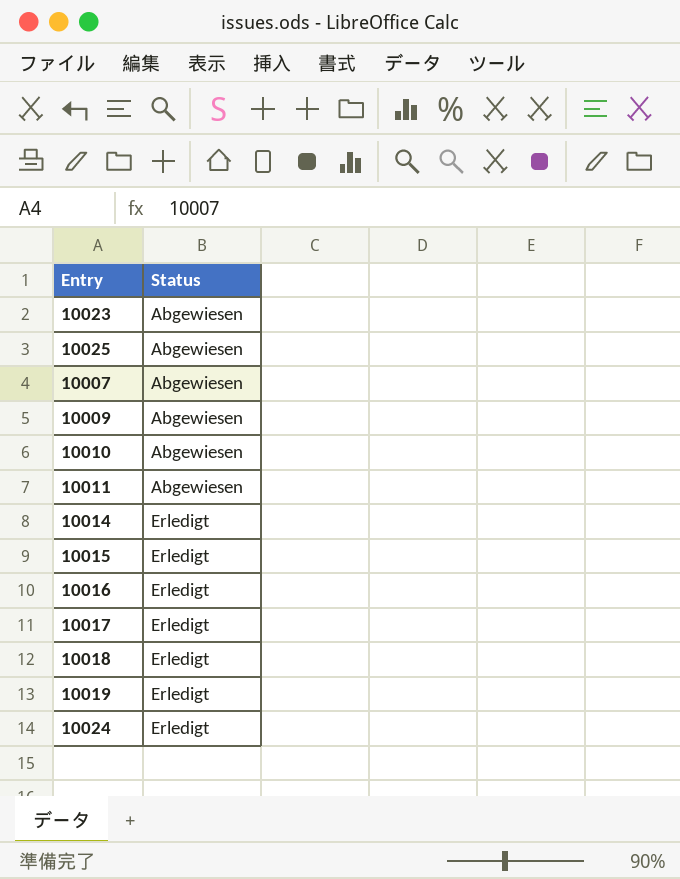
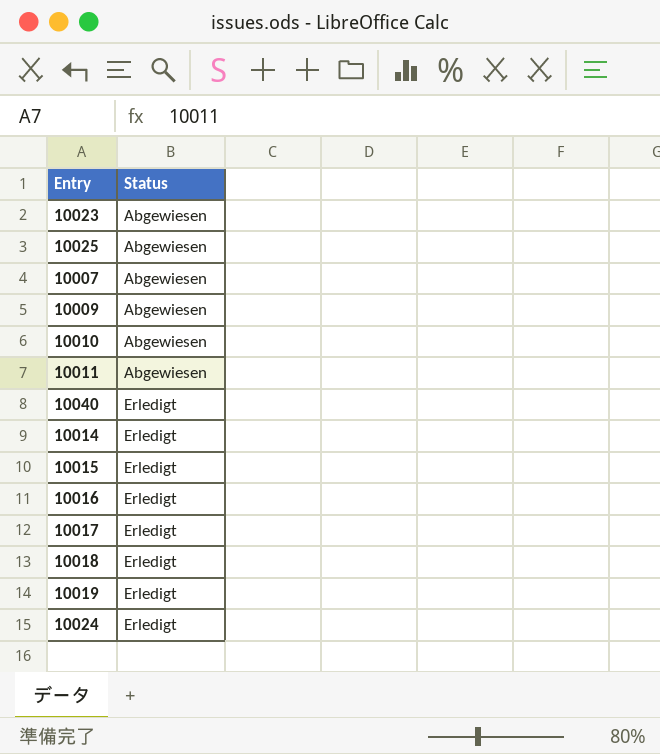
row 10040: none -> Erledigt

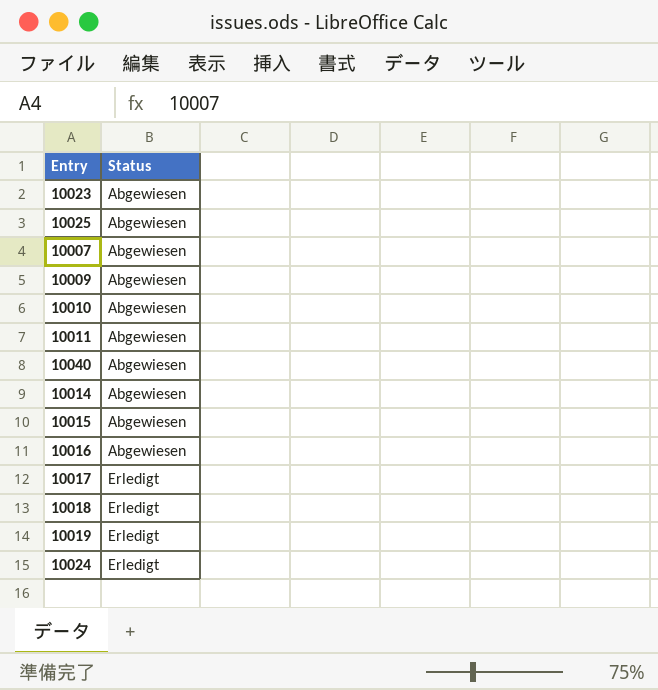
10040 | Status: Erledigt -> Abgewiesen
10014 | Status: Erledigt -> Abgewiesen
10015 | Status: Erledigt -> Abgewiesen
10016 | Status: Erledigt -> Abgewiesen

